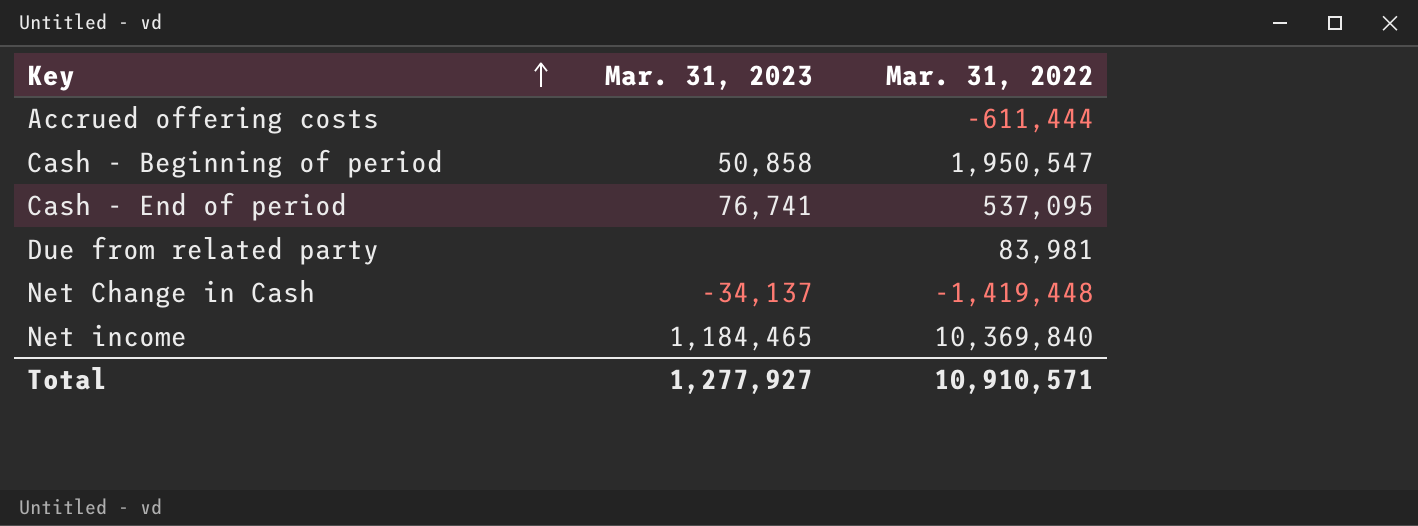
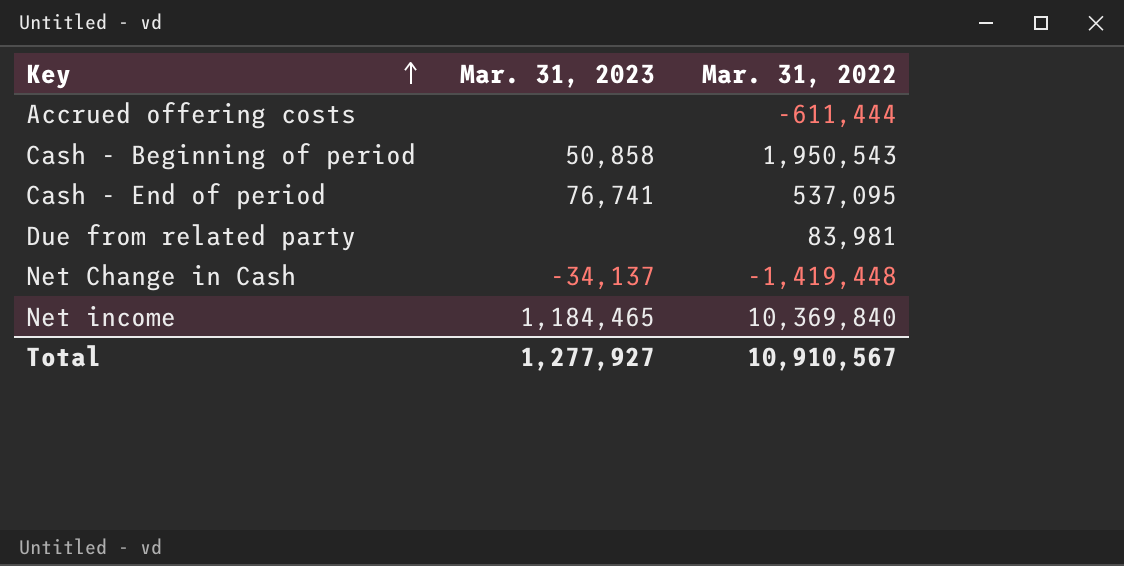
Cash - Beginning of period | Mar. 31, 2022: 1,950,547 -> 1,950,543
Total | Mar. 31, 2022: 10,910,571 -> 10,910,567

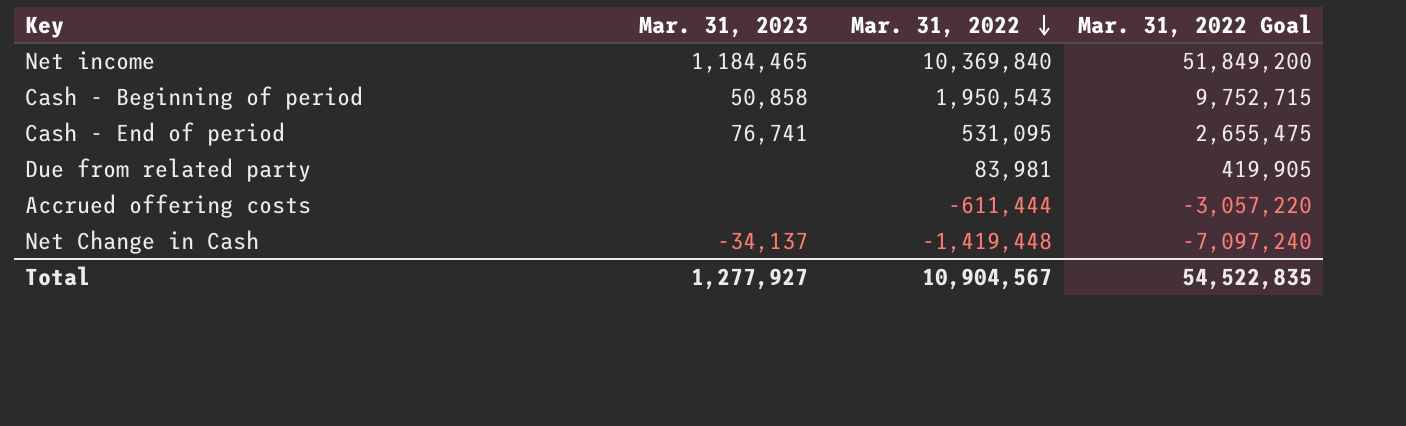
row order: Key ascending -> Mar. 31, 2022 descending
column Mar. 31, 2022 Goal | formula: none -> [Mar. 31, 2022] * 5
Cash - End of period | Mar. 31, 2022: 537,095 -> 531,095
Total | Mar. 31, 2022: 10,910,567 -> 10,904,567

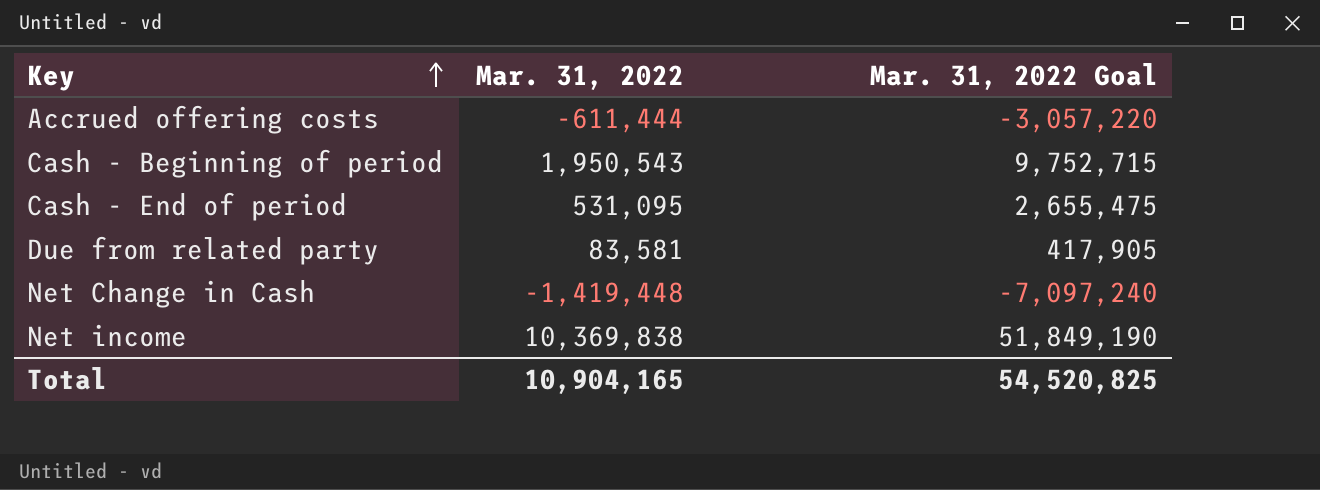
row order: Mar. 31, 2022 descending -> Key ascending
column Mar. 31, 2023 | position: 2 -> none
Due from related party | Mar. 31, 2022: 83,981 -> 83,581
Due from related party | Mar. 31, 2022 Goal: 419,905 -> 417,905
Net income | Mar. 31, 2022: 10,369,840 -> 10,369,838
Net income | Mar. 31, 2022 Goal: 51,849,200 -> 51,849,190
Total | Mar. 31, 2022: 10,904,567 -> 10,904,165
Total | Mar. 31, 2022 Goal: 54,522,835 -> 54,520,825

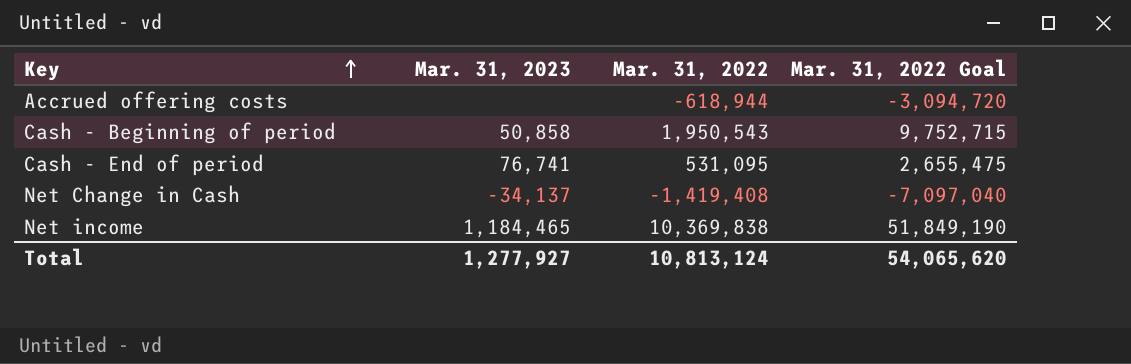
column Mar. 31, 2023 | position: none -> 2
row Due from related party: 83,581 | 417,905 -> none
Accrued offering costs | Mar. 31, 2022: -611,444 -> -618,944
Accrued offering costs | Mar. 31, 2022 Goal: -3,057,220 -> -3,094,720
Net Change in Cash | Mar. 31, 2022: -1,419,448 -> -1,419,408
Net Change in Cash | Mar. 31, 2022 Goal: -7,097,240 -> -7,097,040
Total | Mar. 31, 2022: 10,904,165 -> 10,813,124
Total | Mar. 31, 2022 Goal: 54,520,825 -> 54,065,620

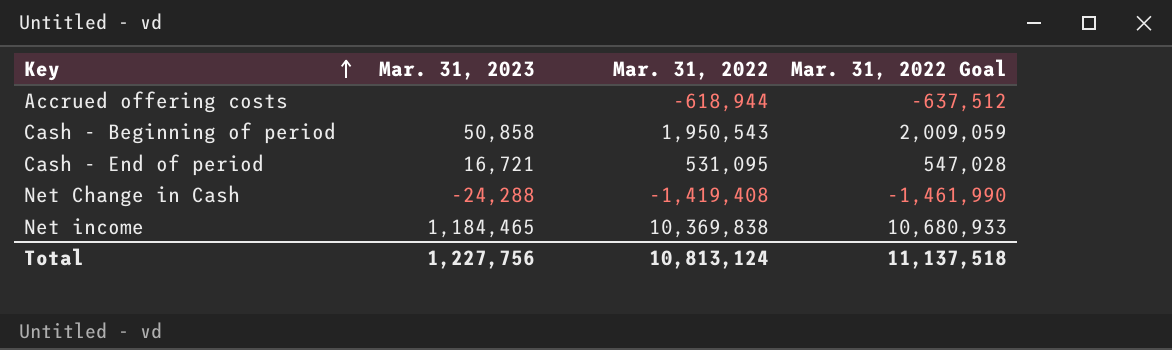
column Mar. 31, 2022 Goal | formula: [Mar. 31, 2022] * 5 -> [Mar. 31, 2022] * 1.03
Cash - End of period | Mar. 31, 2023: 76,741 -> 16,721
Net Change in Cash | Mar. 31, 2023: -34,137 -> -24,288
Total | Mar. 31, 2023: 1,277,927 -> 1,227,756
Total | Mar. 31, 2022 Goal: 54,065,620 -> 11,137,518

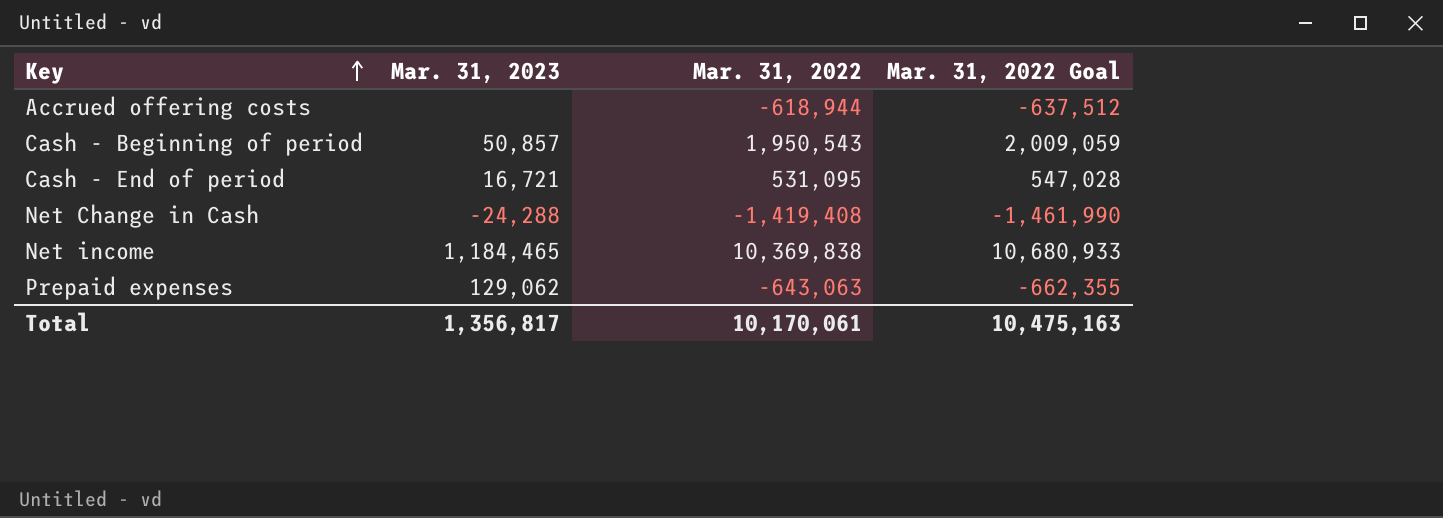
Cash - Beginning of period | Mar. 31, 2023: 50,858 -> 50,857
row Prepaid expenses: none -> 129,062 | -643,063 | -662,355
Total | Mar. 31, 2023: 1,227,756 -> 1,356,817
Total | Mar. 31, 2022: 10,813,124 -> 10,170,061
Total | Mar. 31, 2022 Goal: 11,137,518 -> 10,475,163

